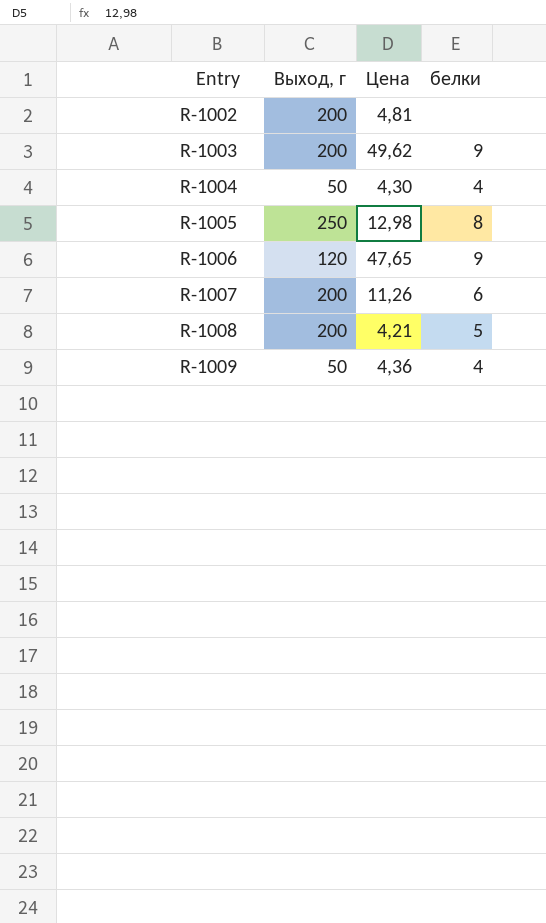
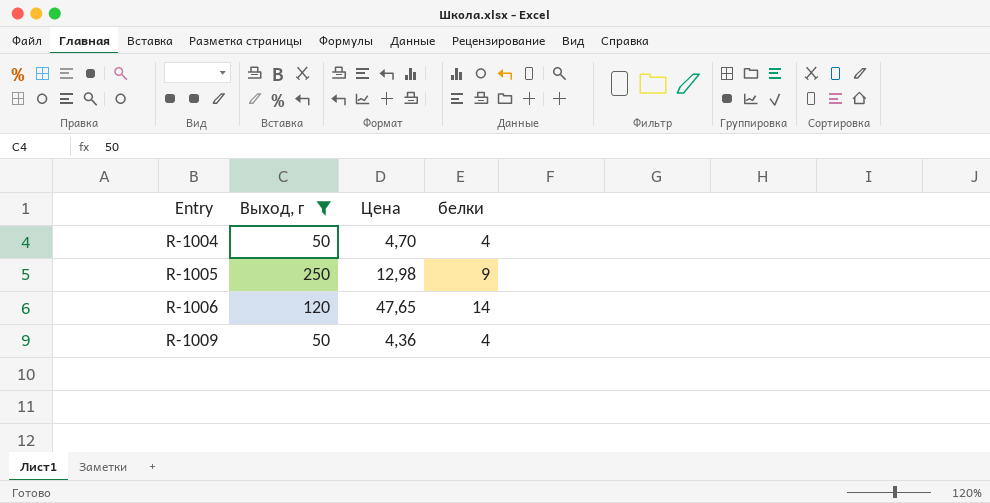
filter: none -> Выход, г != 200
R-1004 | Цена: 4,30 -> 4,70
R-1005 | белки: 8 -> 9
R-1006 | белки: 9 -> 14

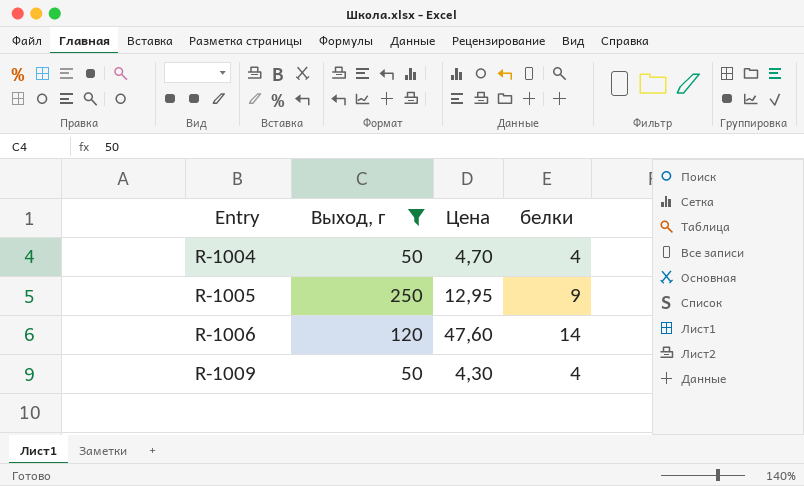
R-1005 | Цена: 12,98 -> 12,95
R-1006 | Цена: 47,65 -> 47,60
R-1009 | Цена: 4,36 -> 4,30

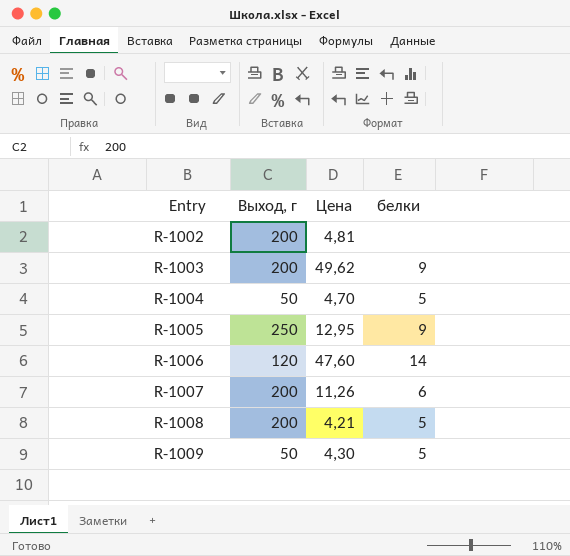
filter: Выход, г != 200 -> none
R-1004 | белки: 4 -> 5
R-1009 | белки: 4 -> 5

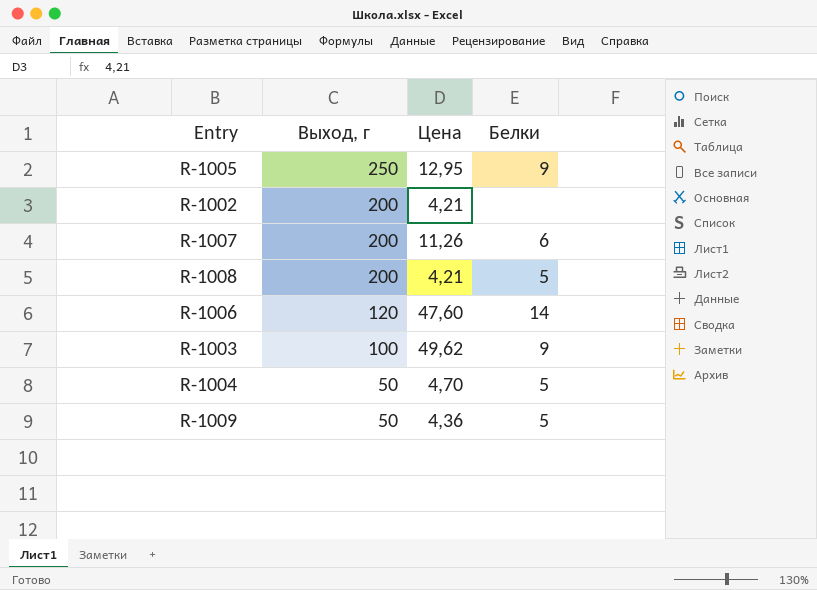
row order: Entry ascending -> Выход, г descending
column name: белки -> Белки
R-1002 | Цена: 4,81 -> 4,21
R-1003 | Выход, г: 200 -> 100
R-1009 | Цена: 4,30 -> 4,36

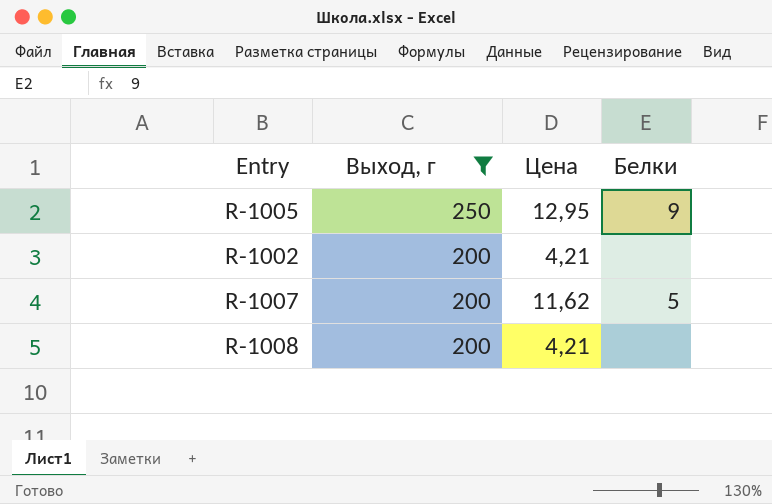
filter: none -> Выход, г >= 200
R-1007 | Цена: 11,26 -> 11,62
R-1007 | Белки: 6 -> 5
R-1008 | Белки: 5 -> none

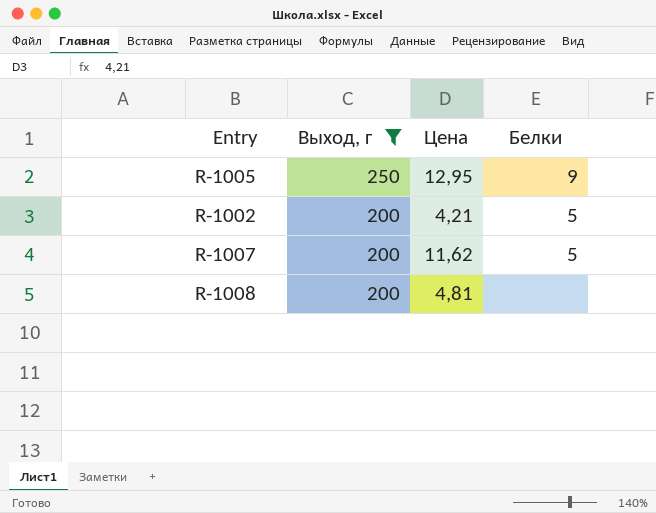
R-1002 | Белки: none -> 5
R-1008 | Цена: 4,21 -> 4,81

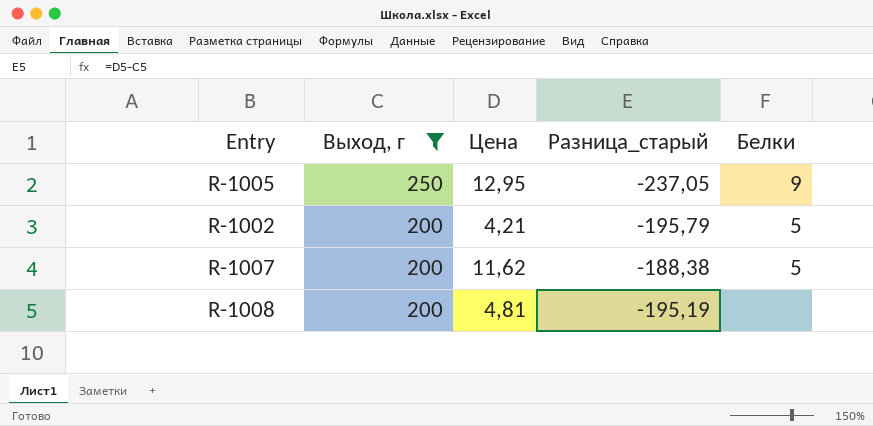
column Разница_старый | formula: none -> [Цена] - [Выход, г]

